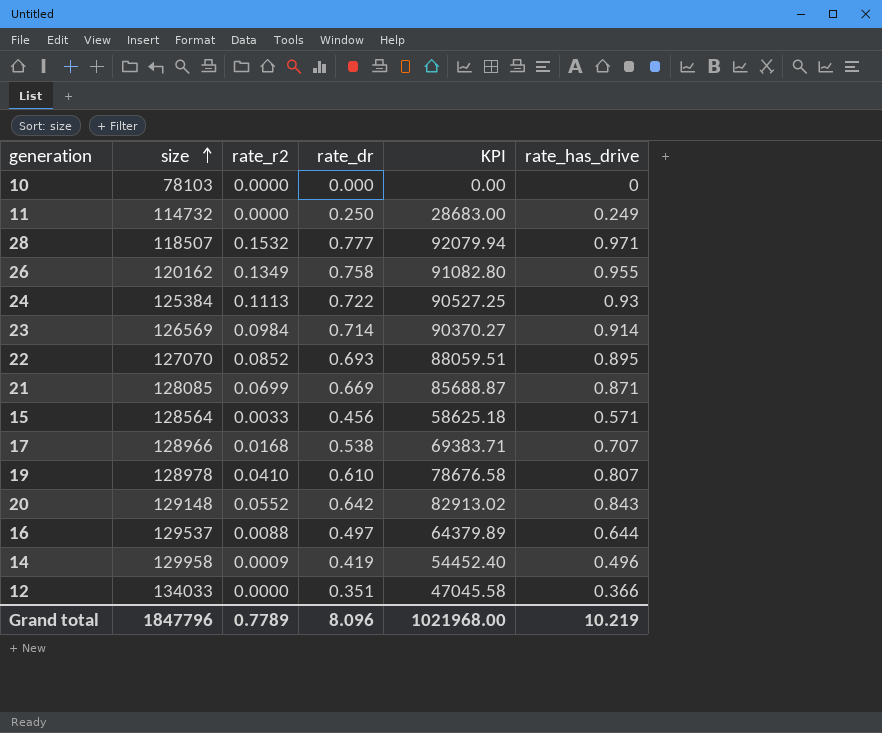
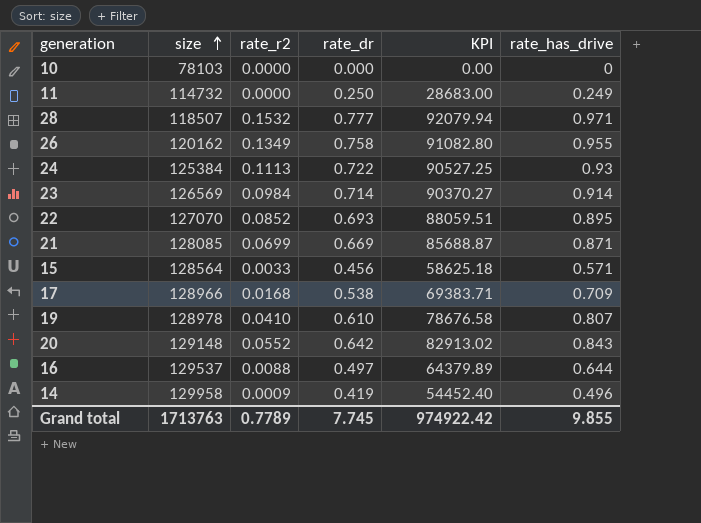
row 12: 134033 | 0.0000 | 0.351 | 47045.58 | 0.366 -> none
17 | rate_has_drive: 0.707 -> 0.709
Grand total | size: 1847796 -> 1713763
Grand total | rate_dr: 8.096 -> 7.745
Grand total | KPI: 1021968.00 -> 974922.42
Grand total | rate_has_drive: 10.219 -> 9.855

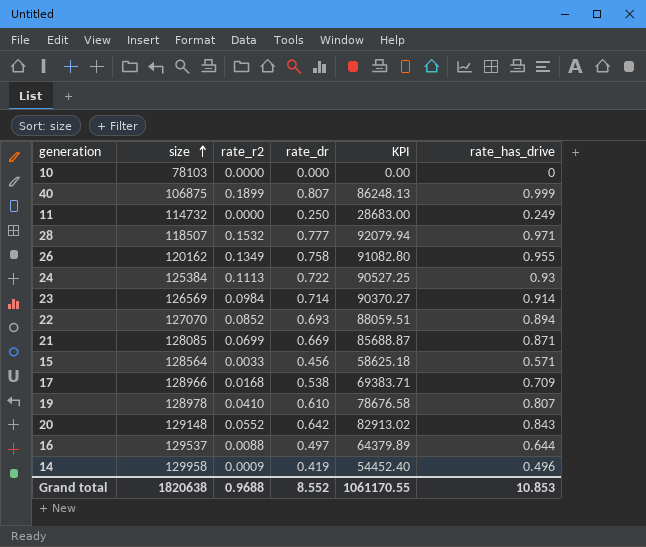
row 40: none -> 106875 | 0.1899 | 0.807 | 86248.13 | 0.999
22 | rate_has_drive: 0.895 -> 0.894
Grand total | size: 1713763 -> 1820638
Grand total | rate_r2: 0.7789 -> 0.9688
Grand total | rate_dr: 7.745 -> 8.552
Grand total | KPI: 974922.42 -> 1061170.55
Grand total | rate_has_drive: 9.855 -> 10.853

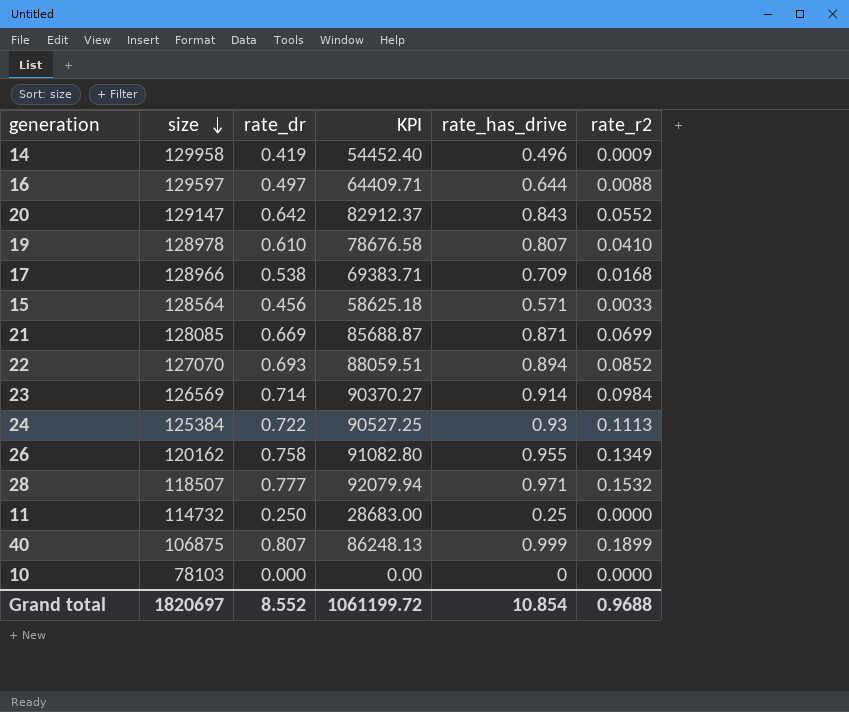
row order: size ascending -> size descending
column rate_r2 | position: 3 -> 6
16 | size: 129537 -> 129597
16 | KPI: 64379.89 -> 64409.71
20 | size: 129148 -> 129147
20 | KPI: 82913.02 -> 82912.37
11 | rate_has_drive: 0.249 -> 0.25
Grand total | size: 1820638 -> 1820697
Grand total | KPI: 1061170.55 -> 1061199.72
Grand total | rate_has_drive: 10.853 -> 10.854

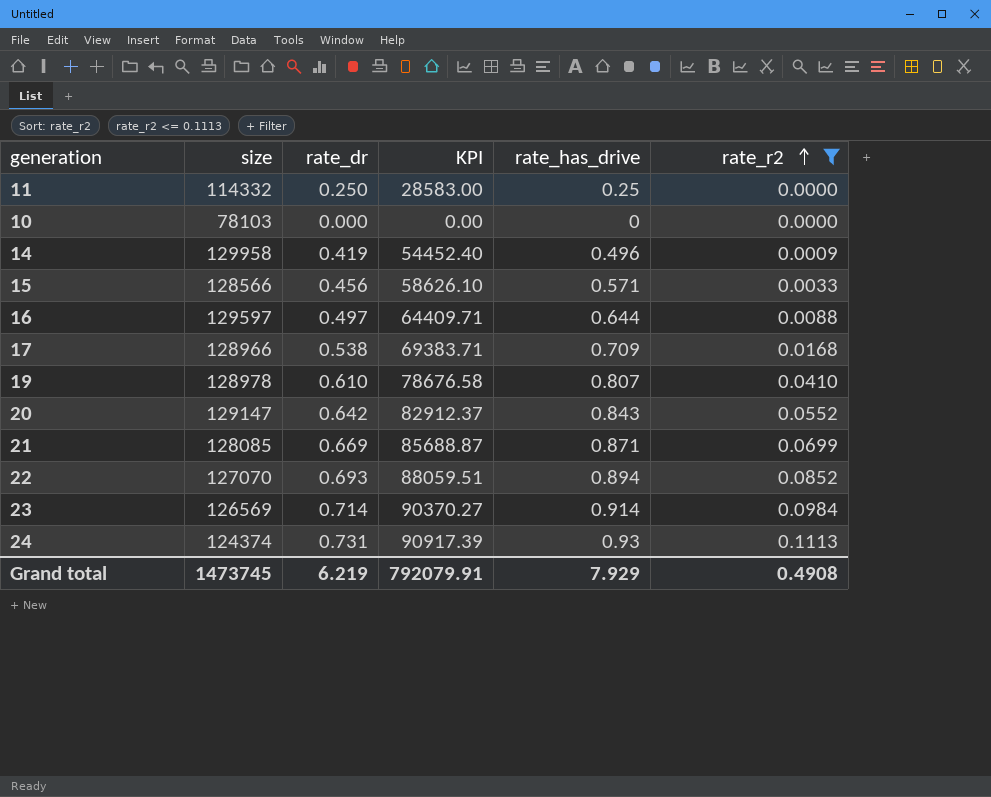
filter: none -> rate_r2 <= 0.1113
row order: size descending -> rate_r2 ascending
11 | size: 114732 -> 114332
11 | KPI: 28683.00 -> 28583.00
15 | size: 128564 -> 128566
15 | KPI: 58625.18 -> 58626.10
24 | size: 125384 -> 124374
24 | rate_dr: 0.722 -> 0.731
24 | KPI: 90527.25 -> 90917.39
Grand total | size: 1820697 -> 1473745
Grand total | rate_dr: 8.552 -> 6.219
Grand total | KPI: 1061199.72 -> 792079.91
Grand total | rate_has_drive: 10.854 -> 7.929
Grand total | rate_r2: 0.9688 -> 0.4908

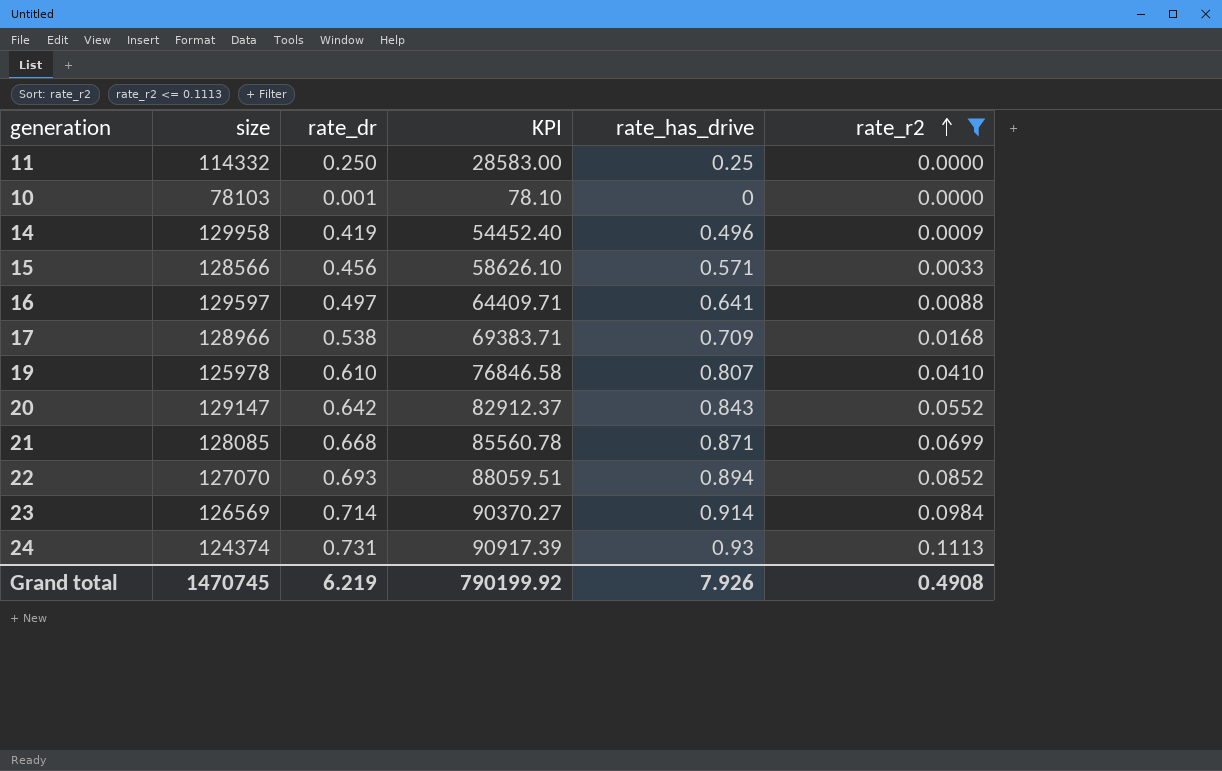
10 | rate_dr: 0.000 -> 0.001
10 | KPI: 0.00 -> 78.10
16 | rate_has_drive: 0.644 -> 0.641
19 | size: 128978 -> 125978
19 | KPI: 78676.58 -> 76846.58
21 | rate_dr: 0.669 -> 0.668
21 | KPI: 85688.87 -> 85560.78
Grand total | size: 1473745 -> 1470745
Grand total | KPI: 792079.91 -> 790199.92
Grand total | rate_has_drive: 7.929 -> 7.926

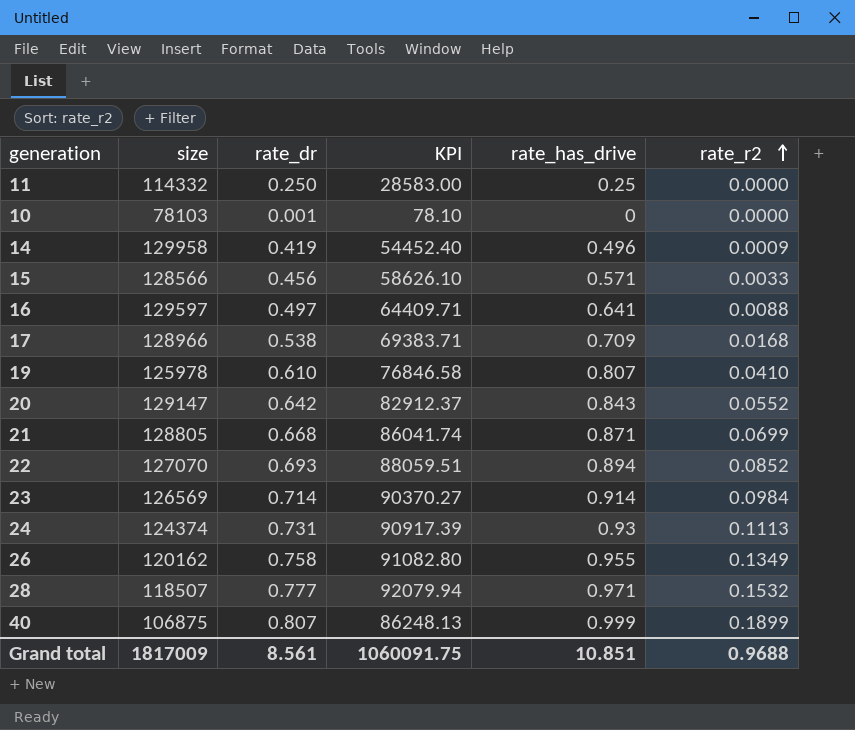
filter: rate_r2 <= 0.1113 -> none
21 | size: 128085 -> 128805
21 | KPI: 85560.78 -> 86041.74
Grand total | size: 1470745 -> 1817009
Grand total | rate_dr: 6.219 -> 8.561
Grand total | KPI: 790199.92 -> 1060091.75
Grand total | rate_has_drive: 7.926 -> 10.851
Grand total | rate_r2: 0.4908 -> 0.9688

